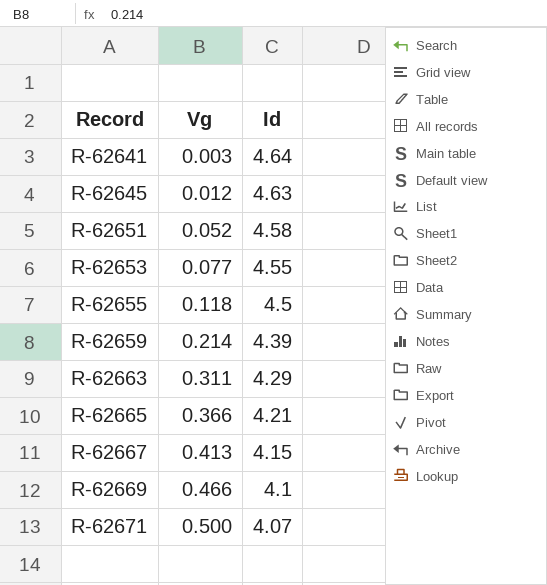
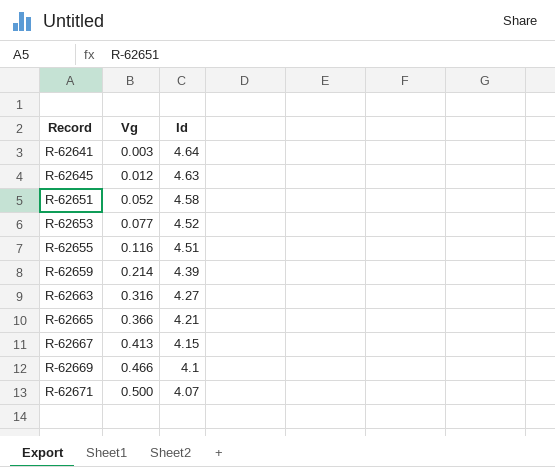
R-62653 | Id: 4.55 -> 4.52
R-62655 | Vg: 0.118 -> 0.116
R-62655 | Id: 4.5 -> 4.51
R-62663 | Vg: 0.311 -> 0.316
R-62663 | Id: 4.29 -> 4.27

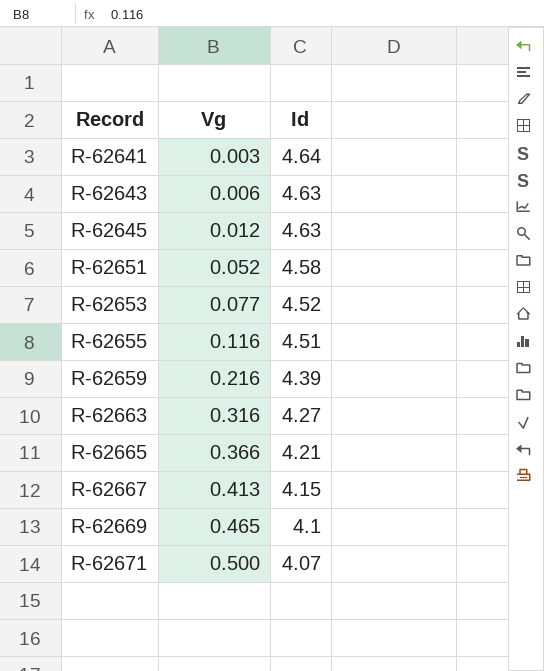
row R-62643: none -> 0.006 | 4.63
R-62659 | Vg: 0.214 -> 0.216
R-62669 | Vg: 0.466 -> 0.465

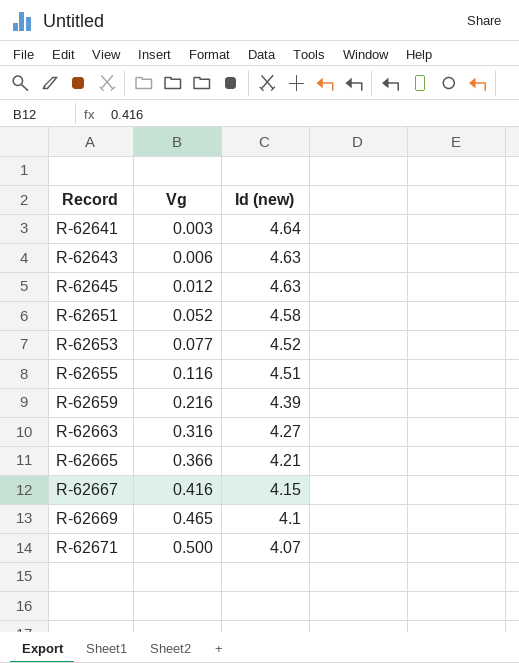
column name: Id -> Id (new)
R-62667 | Vg: 0.413 -> 0.416

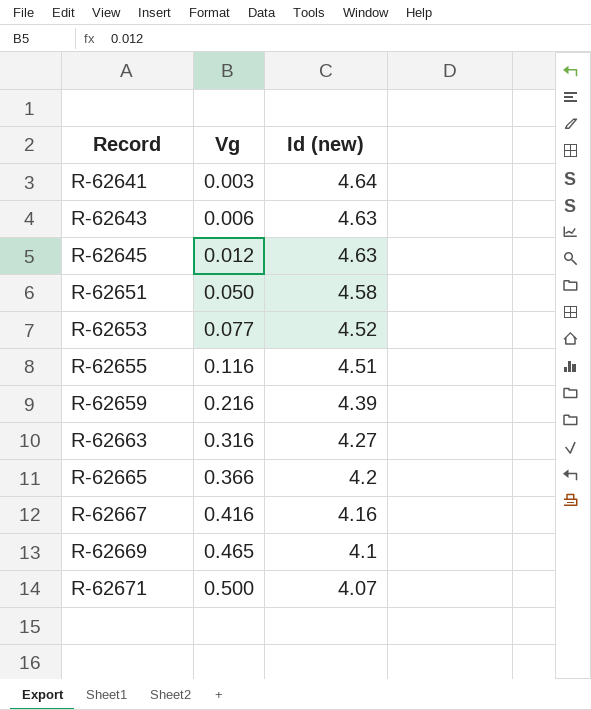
R-62651 | Vg: 0.052 -> 0.050
R-62665 | Id (new): 4.21 -> 4.2
R-62667 | Id (new): 4.15 -> 4.16

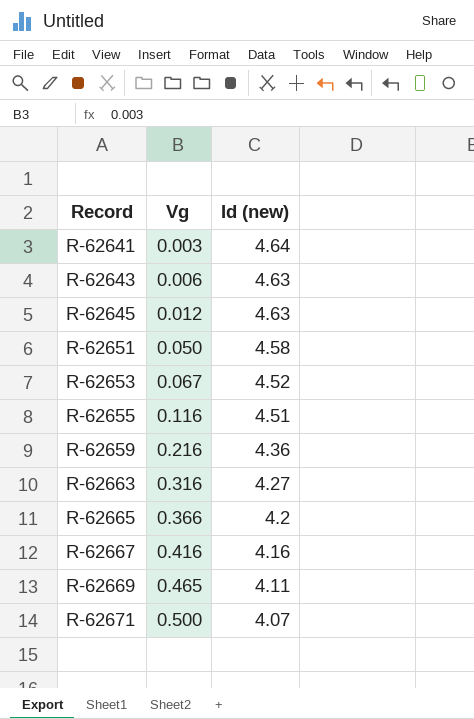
R-62653 | Vg: 0.077 -> 0.067
R-62659 | Id (new): 4.39 -> 4.36
R-62669 | Id (new): 4.1 -> 4.11

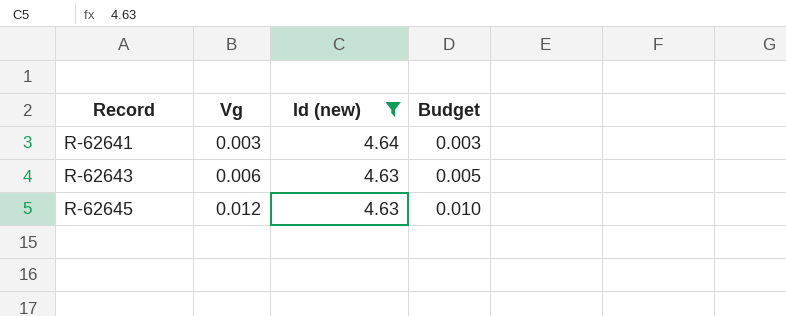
filter: none -> Id (new) >= 4.63
column Budget | formula: none -> [Vg] * 0.85

